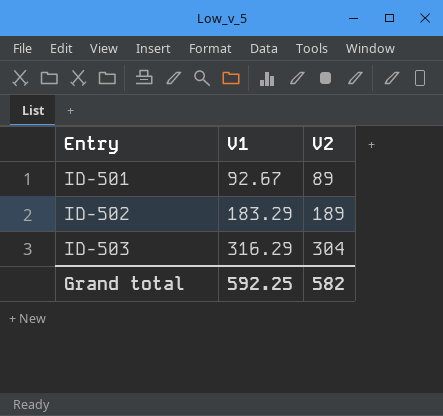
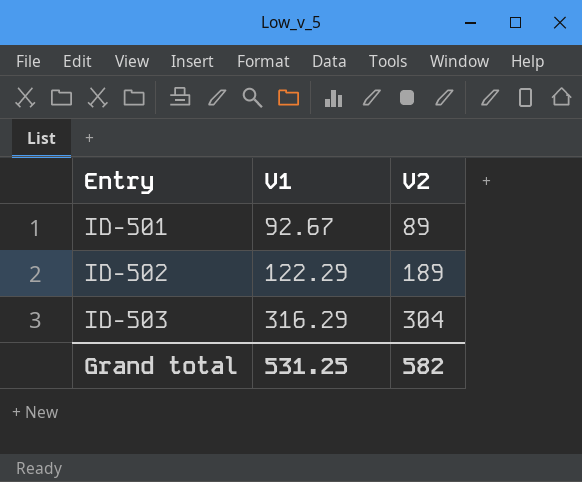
ID-502 | V1: 183.29 -> 122.29
Grand total | V1: 592.25 -> 531.25

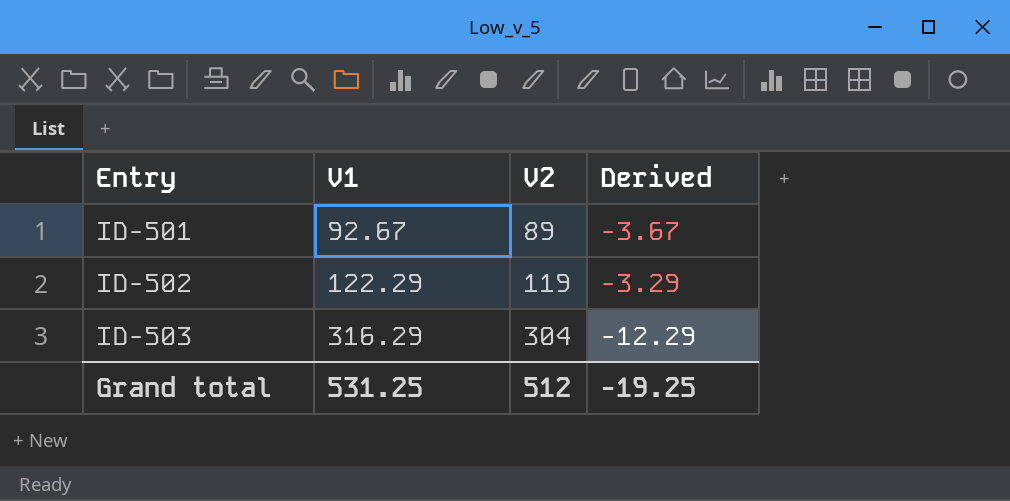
column Derived | formula: none -> [V2] - [V1]
ID-502 | V2: 189 -> 119
Grand total | V2: 582 -> 512

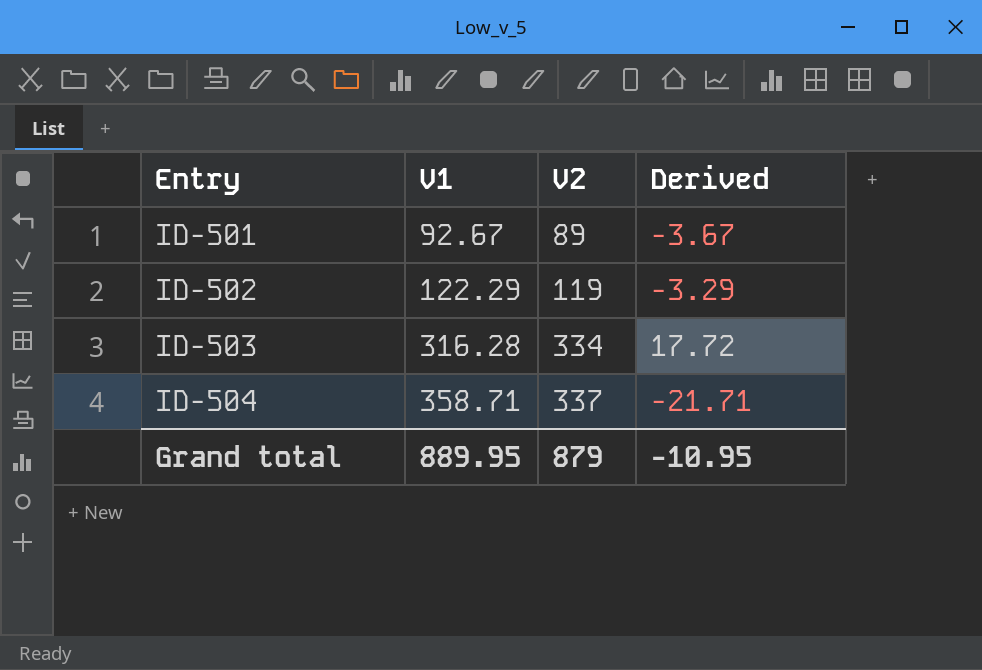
ID-503 | V1: 316.29 -> 316.28
ID-503 | V2: 304 -> 334
ID-503 | Derived: -12.29 -> 17.72
row ID-504: none -> 358.71 | 337 | -21.71
Grand total | V1: 531.25 -> 889.95
Grand total | V2: 512 -> 879
Grand total | Derived: -19.25 -> -10.95

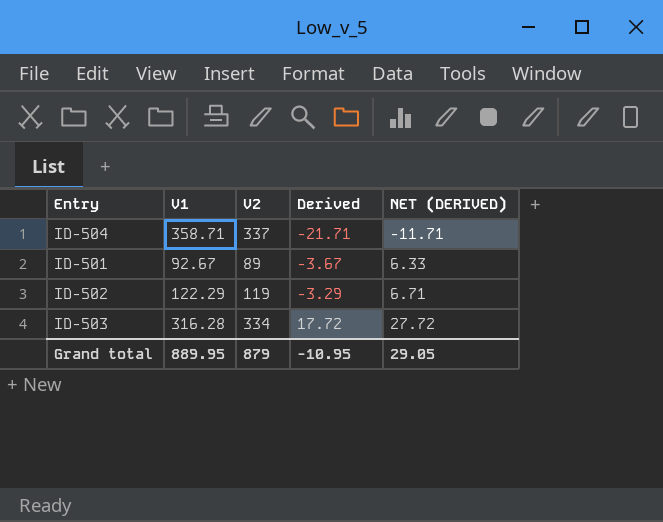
row order: Entry ascending -> Derived ascending
column NET (DERIVED) | formula: none -> [Derived] + 10

